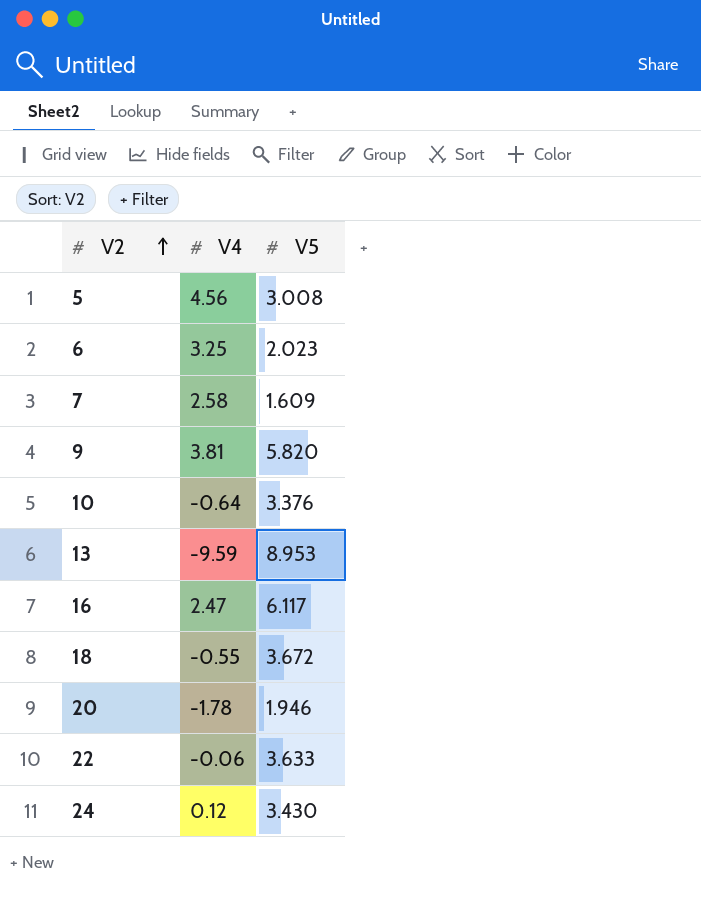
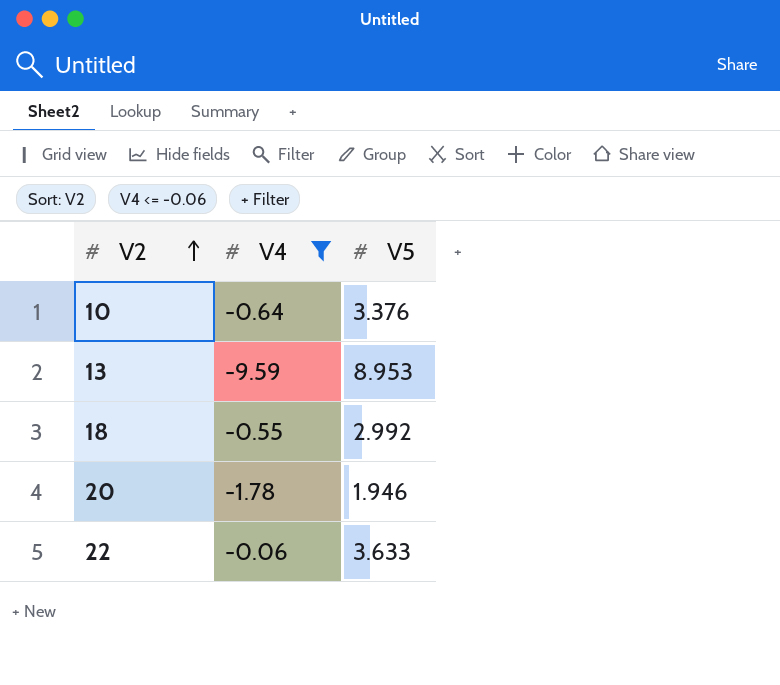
filter: none -> V4 <= -0.06
18 | V5: 3.672 -> 2.992

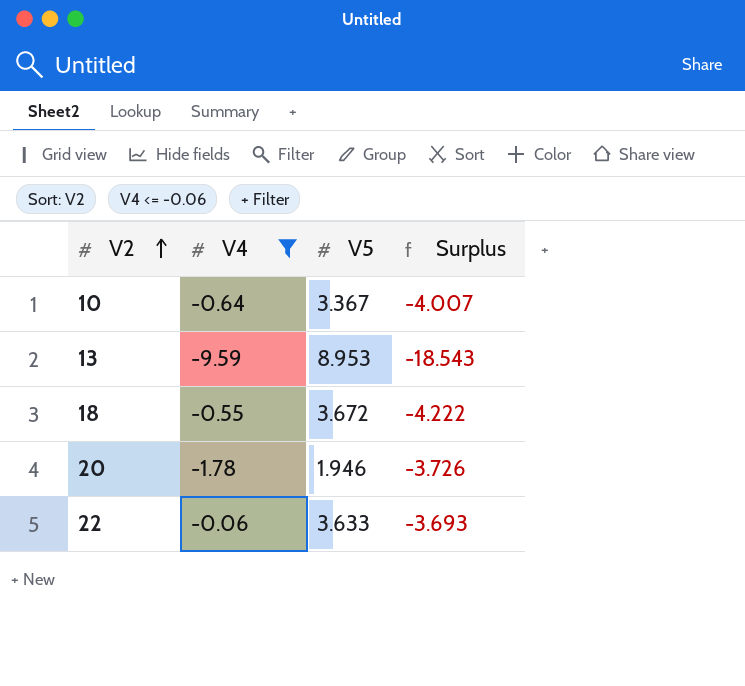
column Surplus | formula: none -> [V4] - [V5]
10 | V5: 3.376 -> 3.367
18 | V5: 2.992 -> 3.672

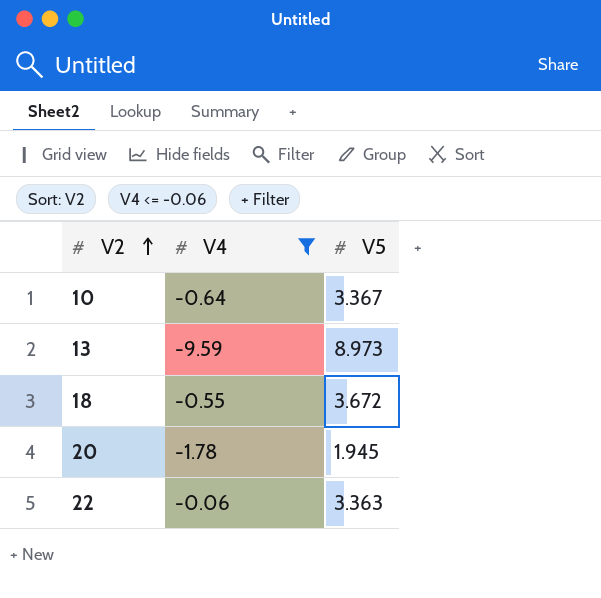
column Surplus | formula: [V4] - [V5] -> none
13 | V5: 8.953 -> 8.973
20 | V5: 1.946 -> 1.945
22 | V5: 3.633 -> 3.363

